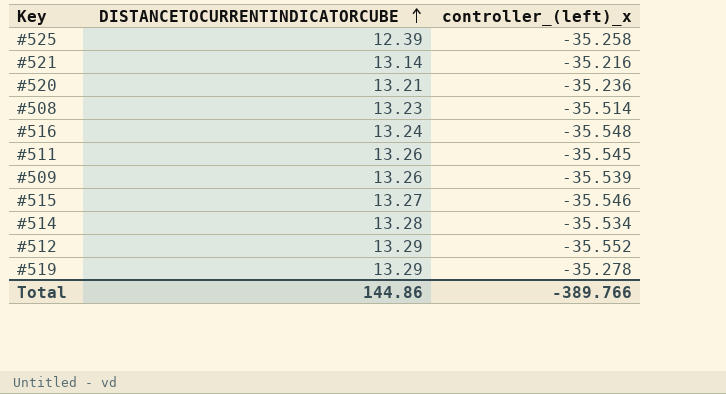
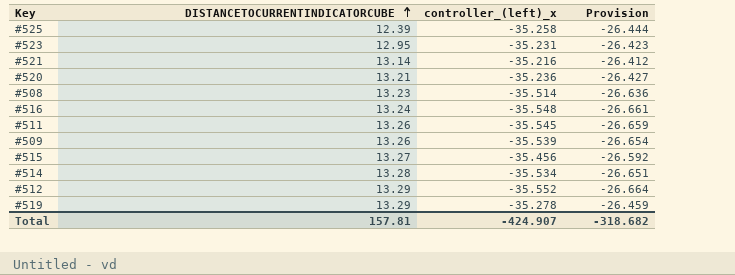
column Provision | formula: none -> [controller_(left)_x] * 0.75
row #523: none -> 12.95 | -35.231 | -26.423
#515 | controller_(left)_x: -35.546 -> -35.456
Total | DISTANCETOCURRENTINDICATORCUBE: 144.86 -> 157.81
Total | controller_(left)_x: -389.766 -> -424.907

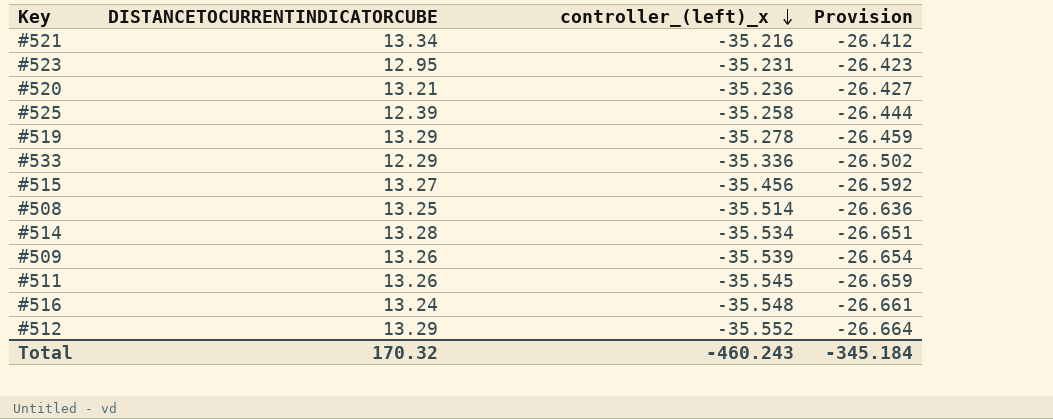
row order: DISTANCETOCURRENTINDICATORCUBE ascending -> controller_(left)_x descending
#521 | DISTANCETOCURRENTINDICATORCUBE: 13.14 -> 13.34
row #533: none -> 12.29 | -35.336 | -26.502
#508 | DISTANCETOCURRENTINDICATORCUBE: 13.23 -> 13.25
Total | DISTANCETOCURRENTINDICATORCUBE: 157.81 -> 170.32
Total | controller_(left)_x: -424.907 -> -460.243
Total | Provision: -318.682 -> -345.184

